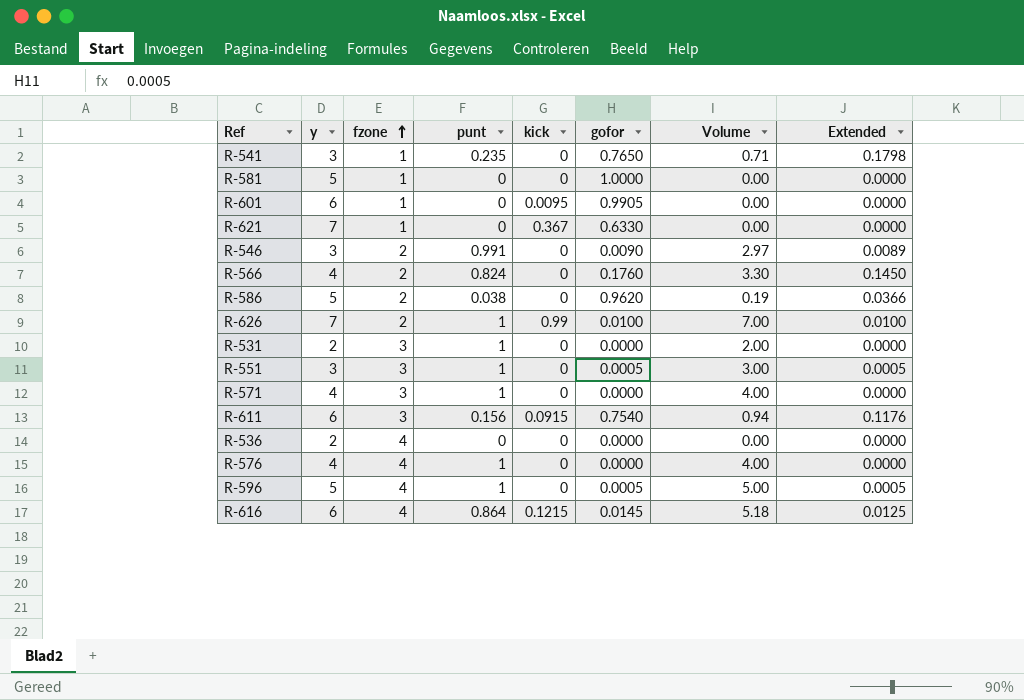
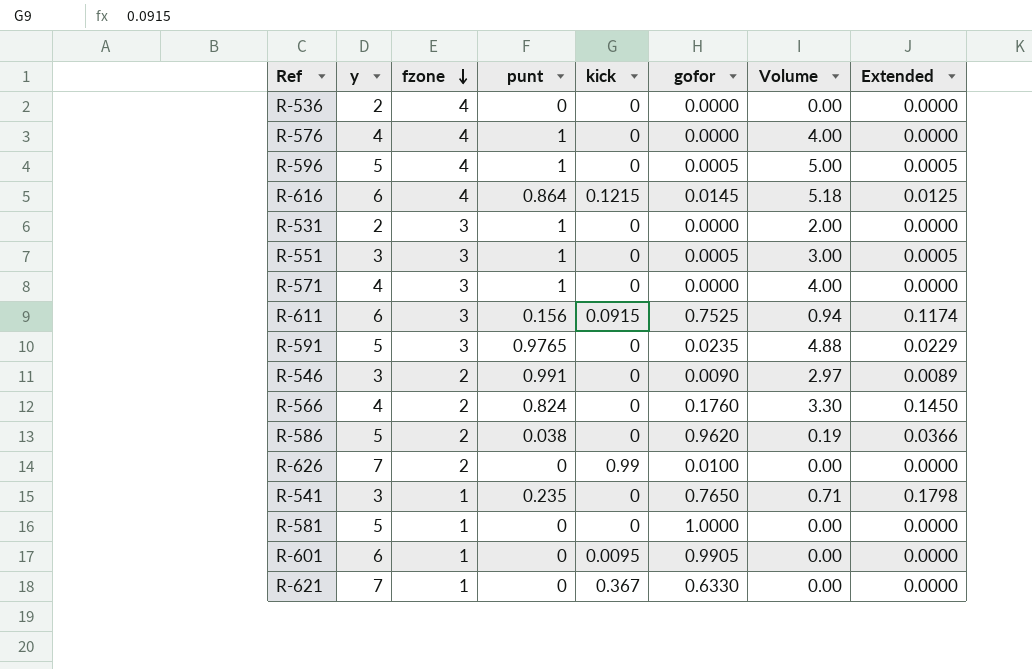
row order: fzone ascending -> fzone descending
R-611 | gofor: 0.7540 -> 0.7525
R-611 | Extended: 0.1176 -> 0.1174
row R-591: none -> 5 | 3 | 0.9765 | 0 | 0.0235 | 4.88 | 0.0229
R-626 | punt: 1 -> 0
R-626 | Volume: 7.00 -> 0.00
R-626 | Extended: 0.0100 -> 0.0000

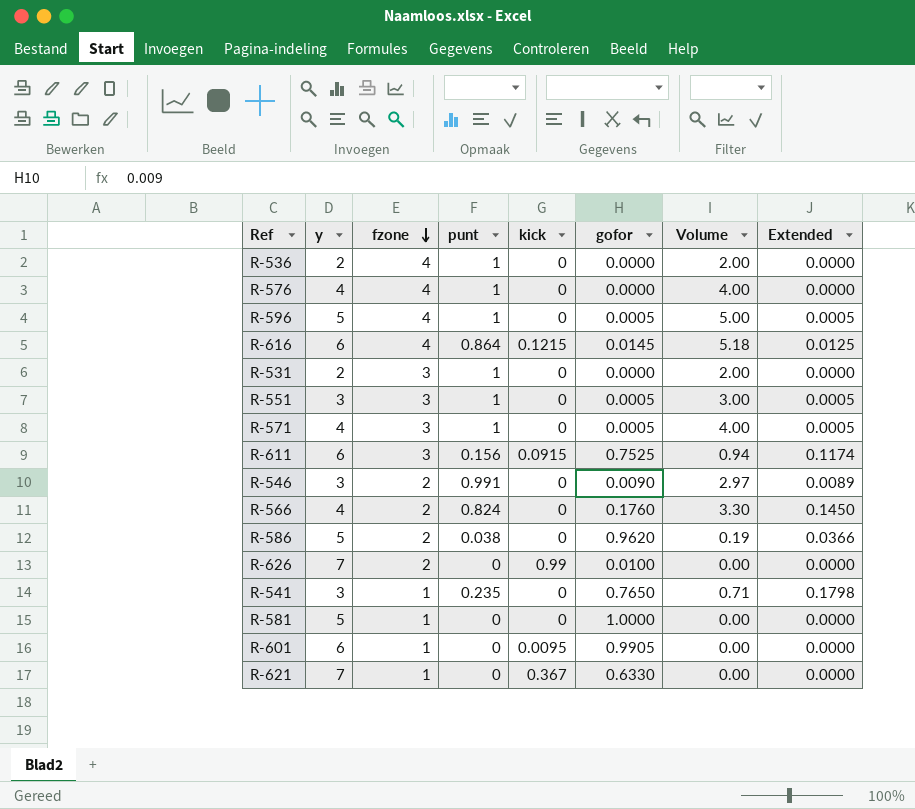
row R-591: 5 | 3 | 0.9765 | 0 | 0.0235 | 4.88 | 0.0229 -> none
R-536 | punt: 0 -> 1
R-536 | Volume: 0.00 -> 2.00
R-571 | gofor: 0.0000 -> 0.0005
R-571 | Extended: 0.0000 -> 0.0005

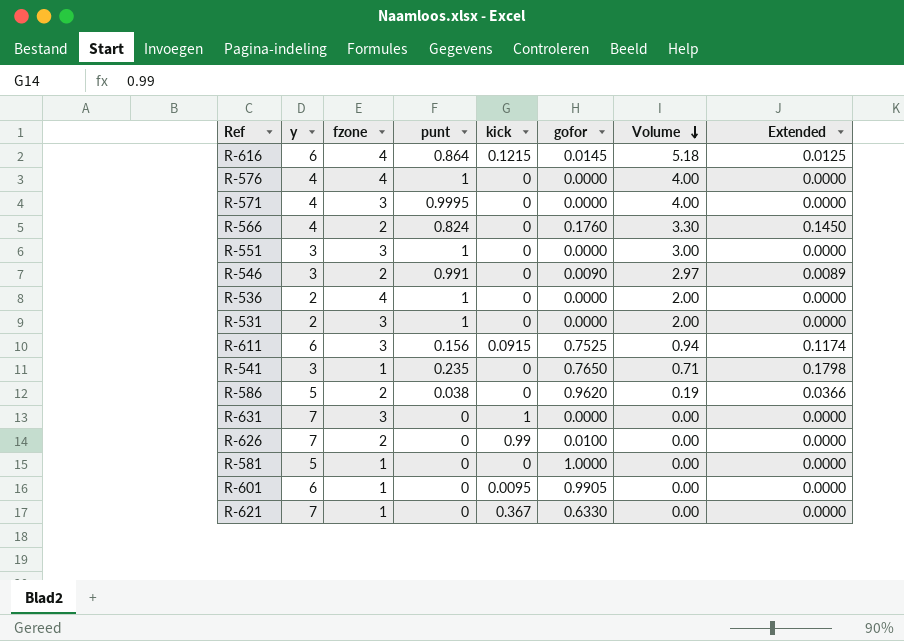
row order: fzone descending -> Volume descending
row R-596: 5 | 4 | 1 | 0 | 0.0005 | 5.00 | 0.0005 -> none
R-571 | punt: 1 -> 0.9995
R-571 | gofor: 0.0005 -> 0.0000
R-571 | Extended: 0.0005 -> 0.0000
R-551 | gofor: 0.0005 -> 0.0000
R-551 | Extended: 0.0005 -> 0.0000
row R-631: none -> 7 | 3 | 0 | 1 | 0.0000 | 0.00 | 0.0000

